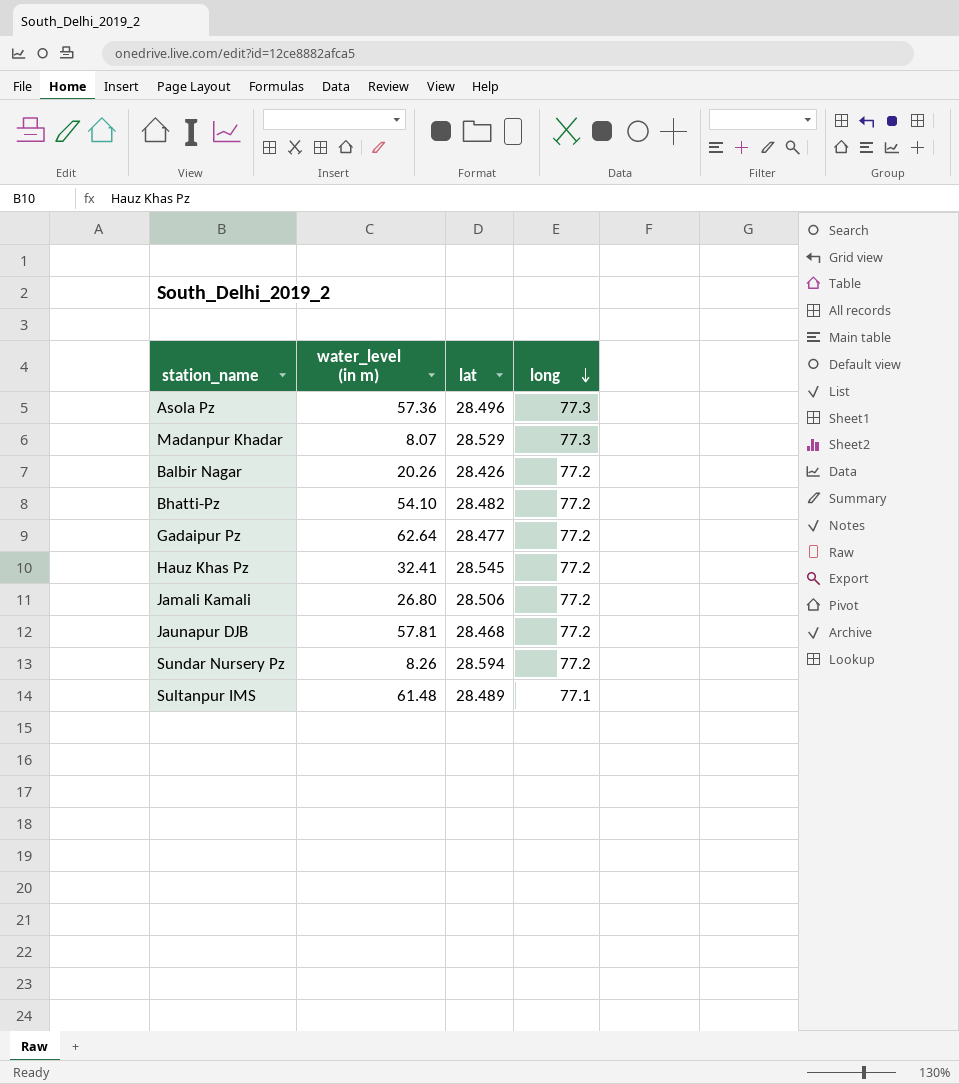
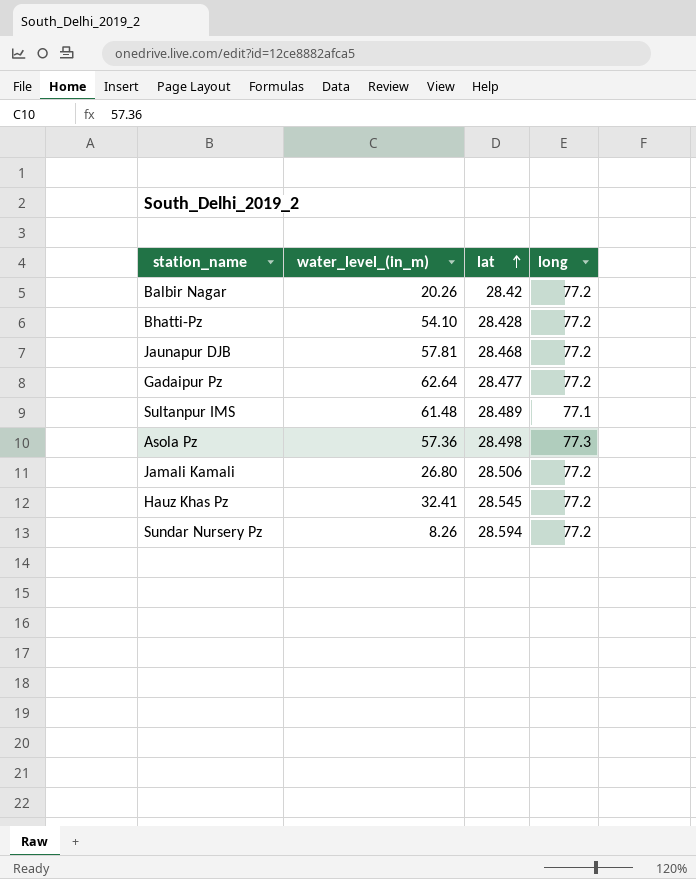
row order: long descending -> lat ascending
column name: water_level (in m) -> water_level_(in_m)
row Madanpur Khadar: 8.07 | 28.529 | 77.3 -> none
Balbir Nagar | lat: 28.426 -> 28.42
Bhatti-Pz | lat: 28.482 -> 28.428
Asola Pz | lat: 28.496 -> 28.498

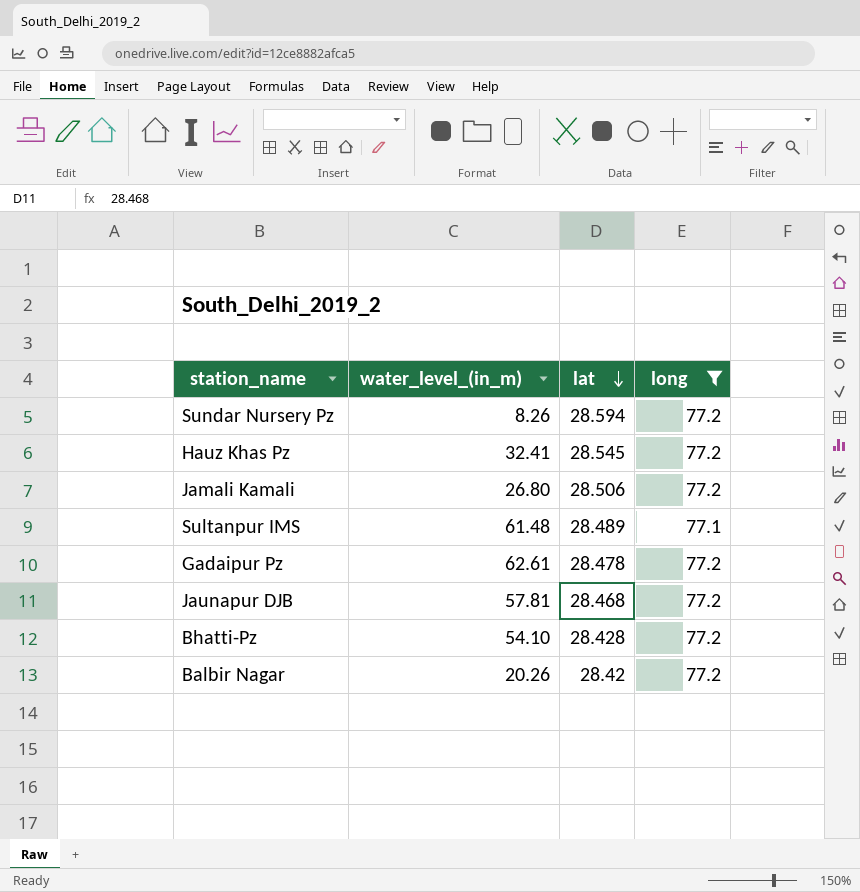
filter: none -> long != 77.3
row order: lat ascending -> lat descending
Gadaipur Pz | water_level_(in_m): 62.64 -> 62.61
Gadaipur Pz | lat: 28.477 -> 28.478

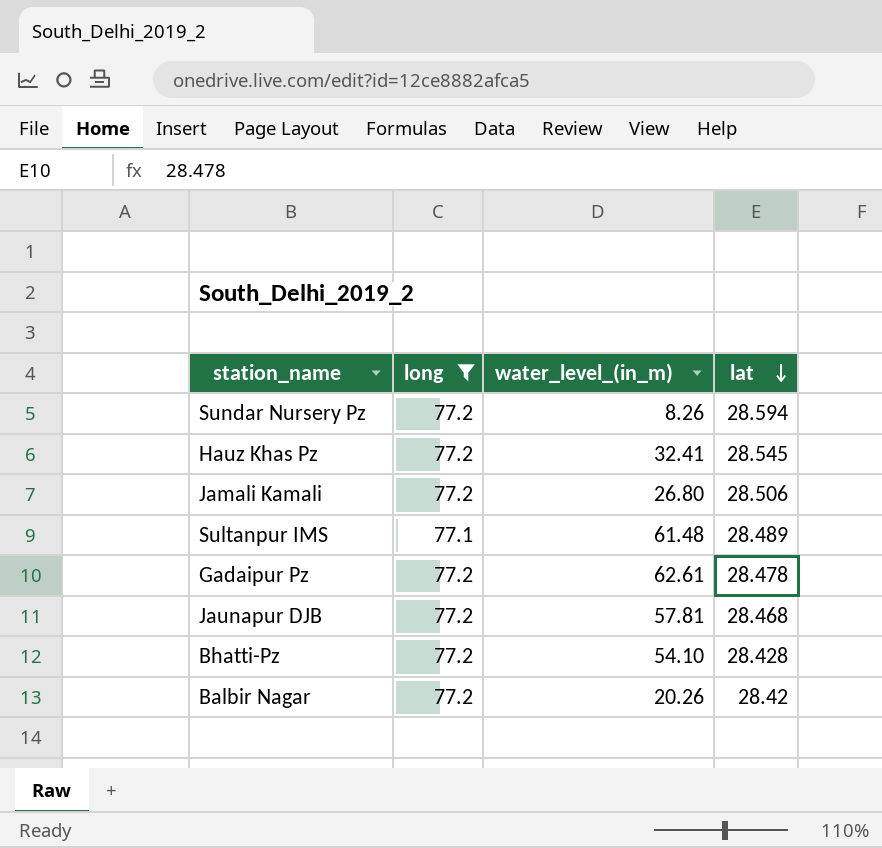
column long | position: 4 -> 2

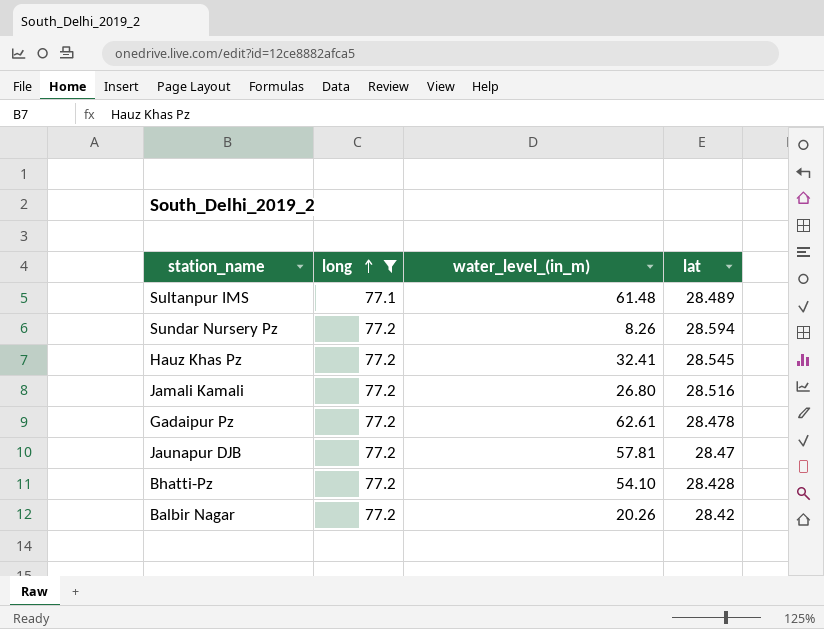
row order: lat descending -> long ascending
Jamali Kamali | lat: 28.506 -> 28.516
Jaunapur DJB | lat: 28.468 -> 28.47

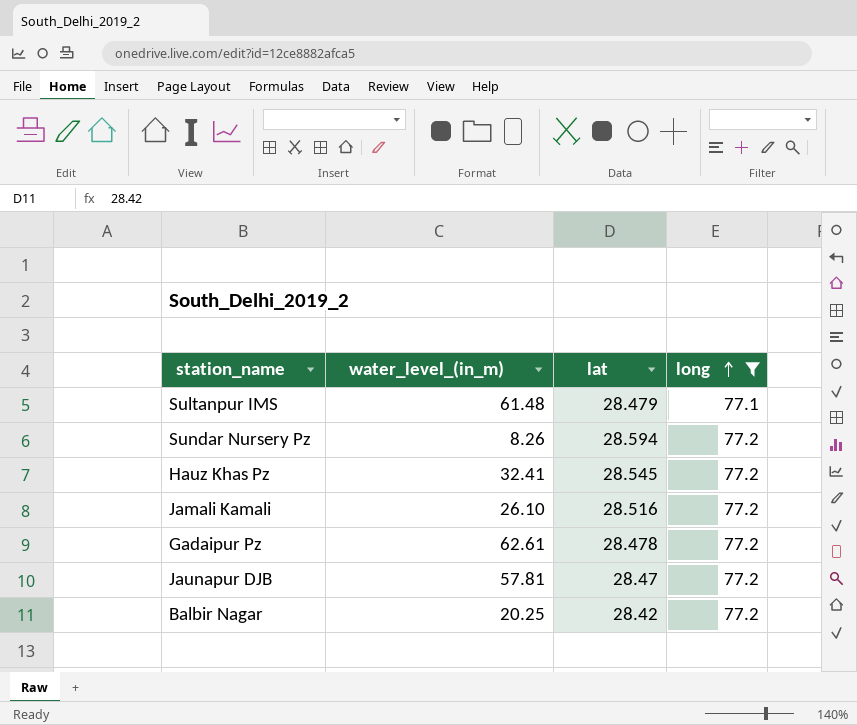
column long | position: 2 -> 4
row Bhatti-Pz: 77.2 | 54.10 | 28.428 -> none
Sultanpur IMS | lat: 28.489 -> 28.479
Jamali Kamali | water_level_(in_m): 26.80 -> 26.10
Balbir Nagar | water_level_(in_m): 20.26 -> 20.25

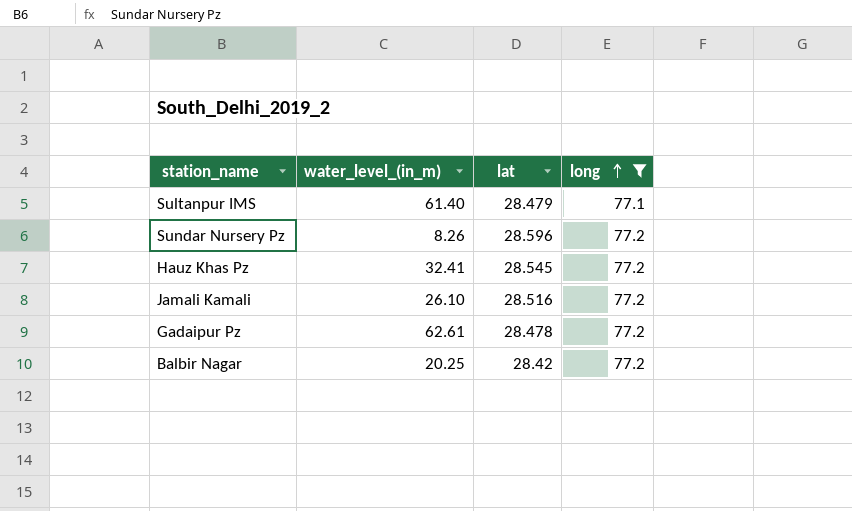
row Jaunapur DJB: 57.81 | 28.47 | 77.2 -> none
Sultanpur IMS | water_level_(in_m): 61.48 -> 61.40
Sundar Nursery Pz | lat: 28.594 -> 28.596

